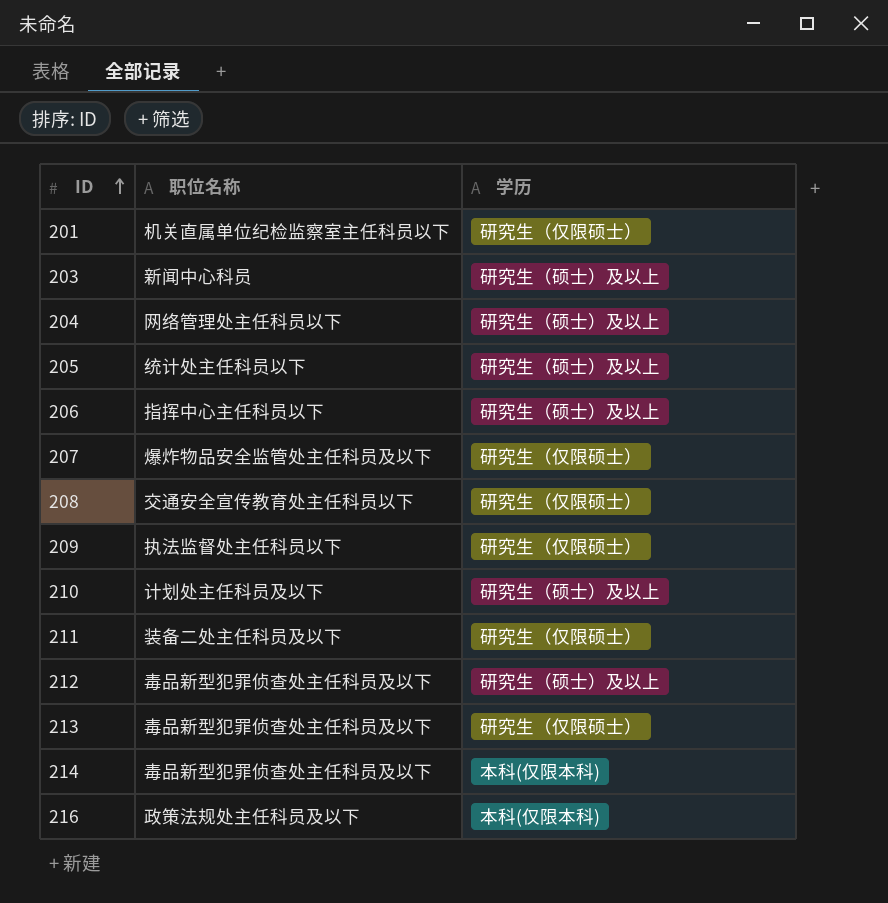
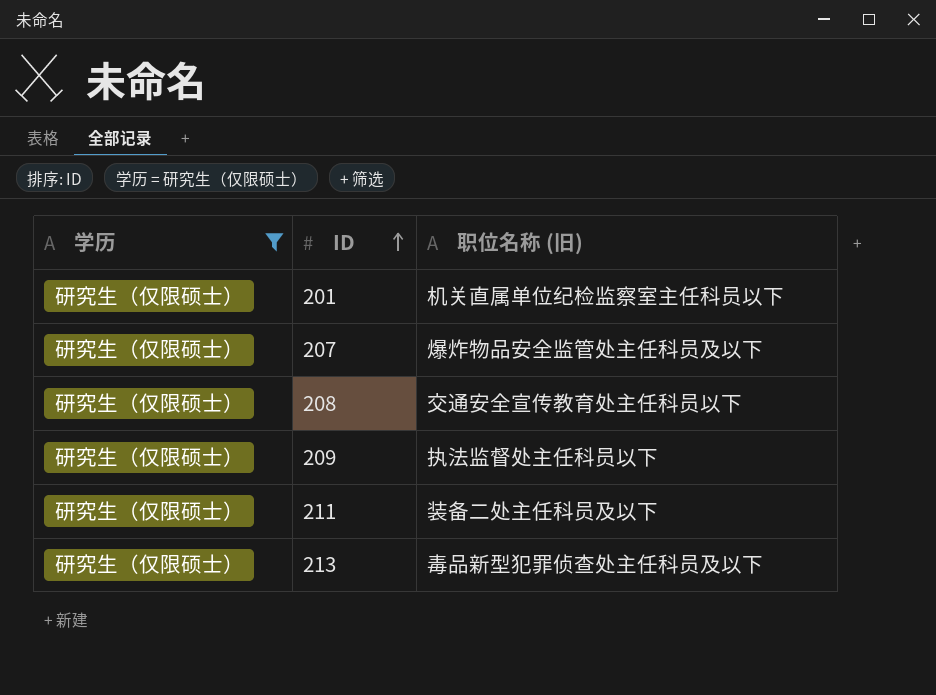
filter: none -> 学历 = 研究生（仅限硕士）
column 学历 | position: 3 -> 1
column name: 职位名称 -> 职位名称 (旧)

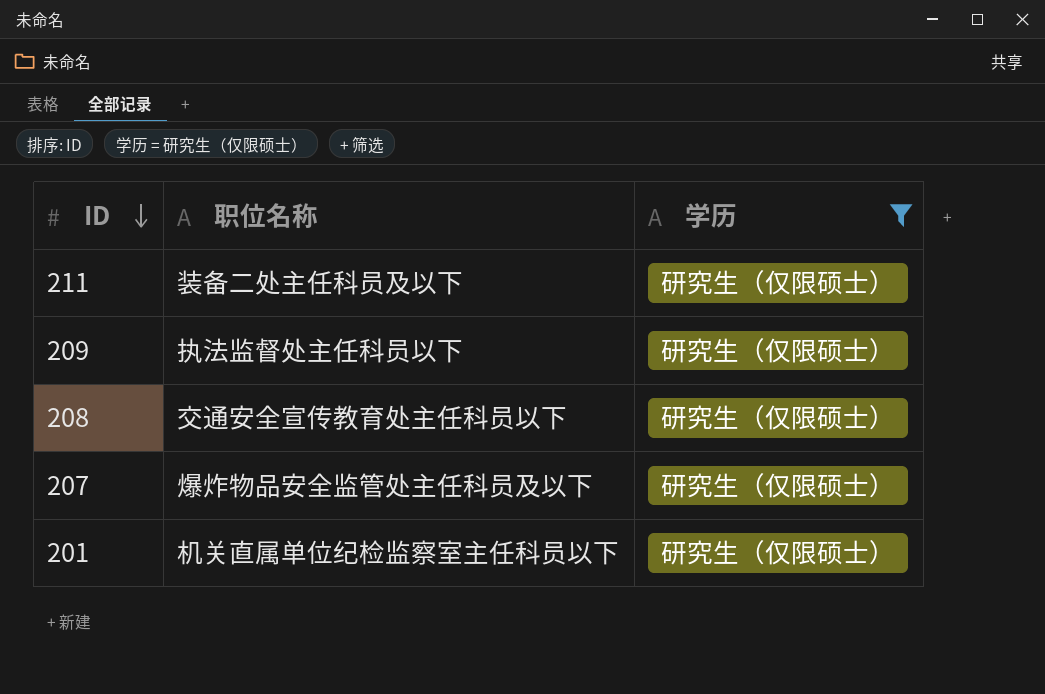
row order: ID ascending -> ID descending
column name: 职位名称 (旧) -> 职位名称
column 学历 | position: 1 -> 3
row 213: 研究生（仅限硕士） | 毒品新型犯罪侦查处主任科员及以下 -> none

